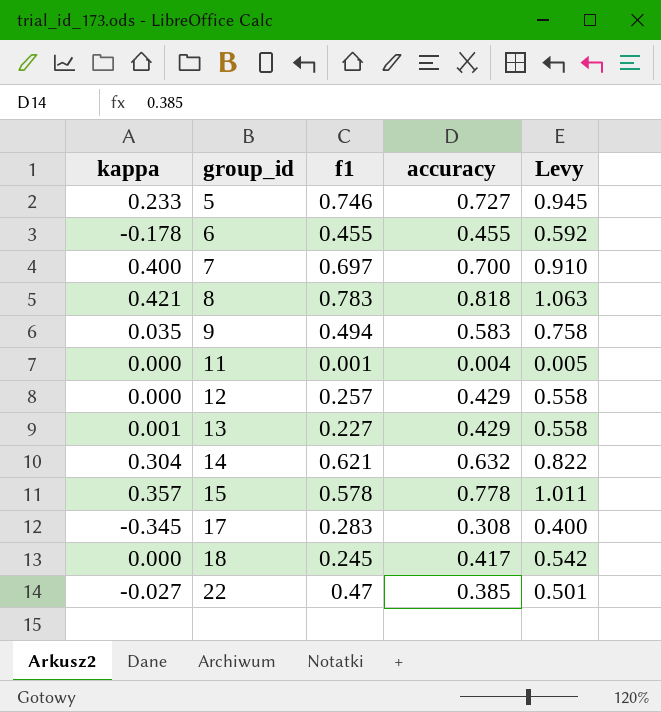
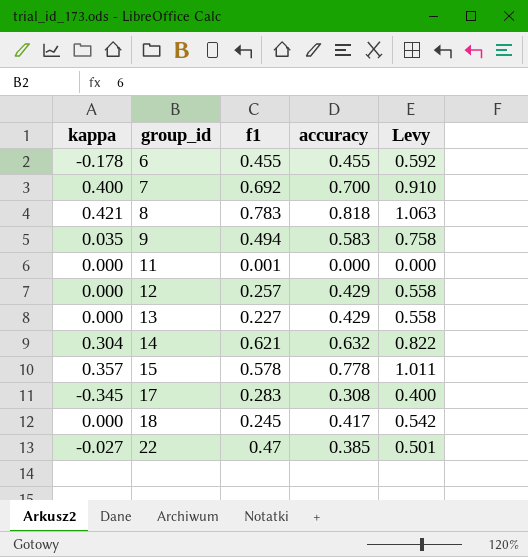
row 5: 0.233 | 0.746 | 0.727 | 0.945 -> none
7 | f1: 0.697 -> 0.692
11 | accuracy: 0.004 -> 0.000
11 | Levy: 0.005 -> 0.000
13 | kappa: 0.001 -> 0.000

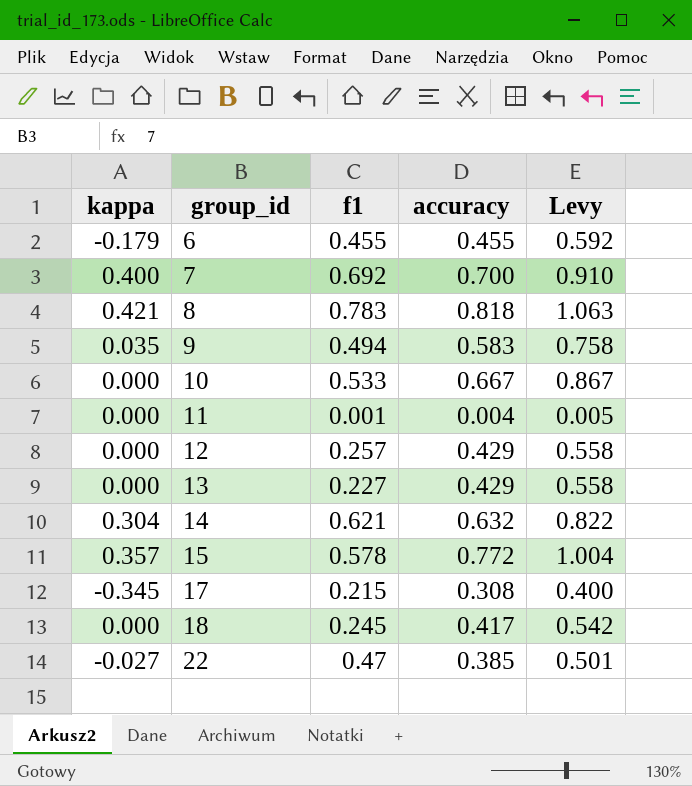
6 | kappa: -0.178 -> -0.179
row 10: none -> 0.000 | 0.533 | 0.667 | 0.867
11 | accuracy: 0.000 -> 0.004
11 | Levy: 0.000 -> 0.005
15 | accuracy: 0.778 -> 0.772
15 | Levy: 1.011 -> 1.004
17 | f1: 0.283 -> 0.215

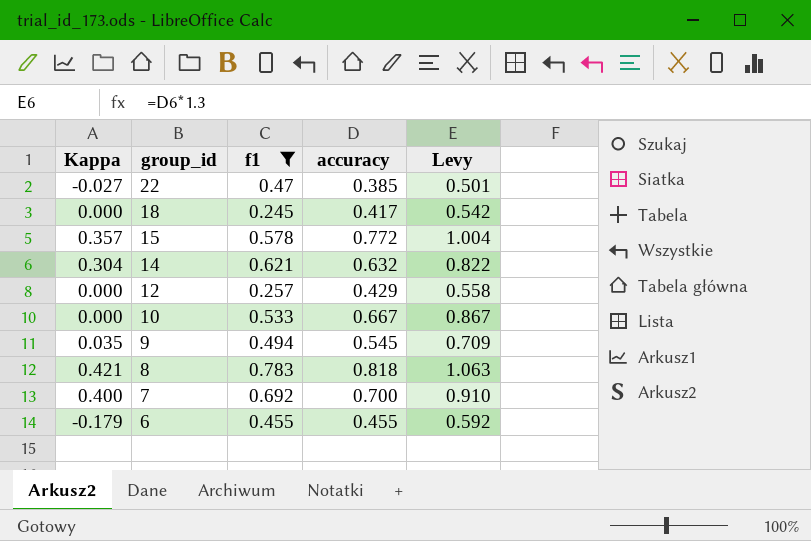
filter: none -> f1 >= 0.245
row order: group_id ascending -> group_id descending
column name: kappa -> Kappa
9 | accuracy: 0.583 -> 0.545
9 | Levy: 0.758 -> 0.709

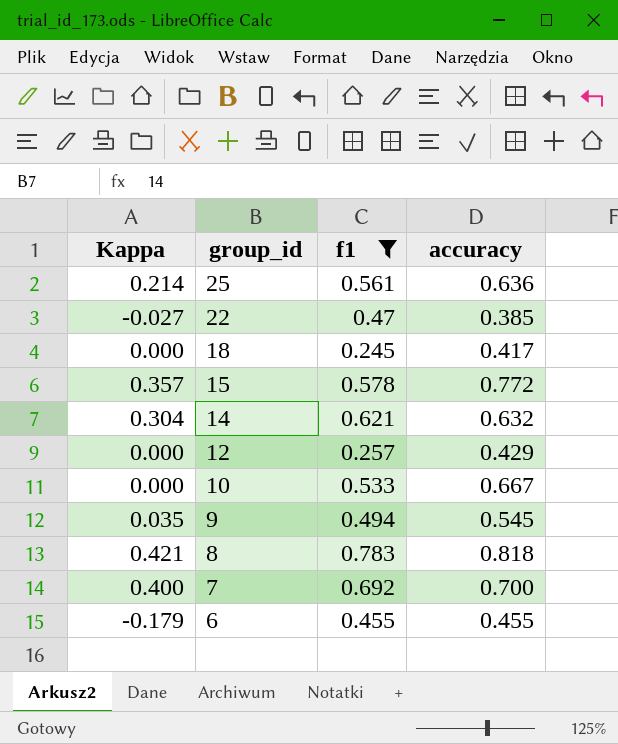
column Levy | formula: [accuracy] * 1.3 -> none
row 25: none -> 0.214 | 0.561 | 0.636

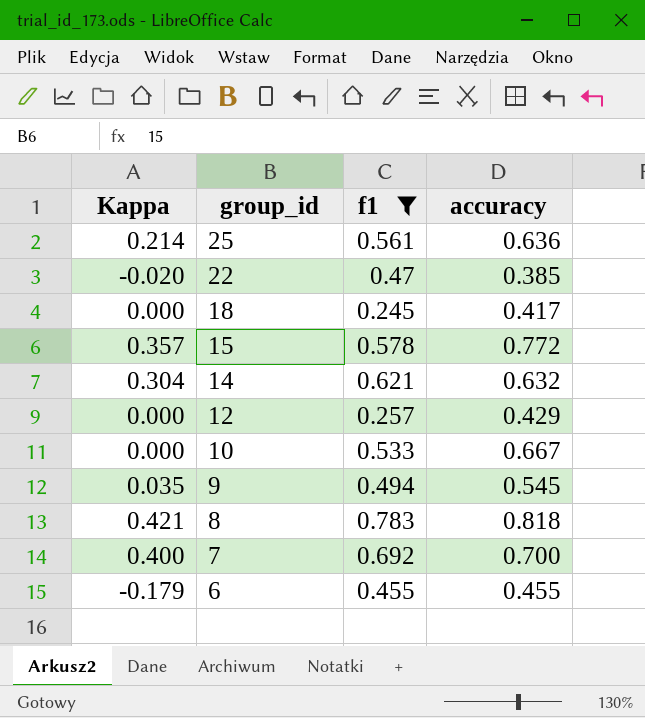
22 | Kappa: -0.027 -> -0.020

